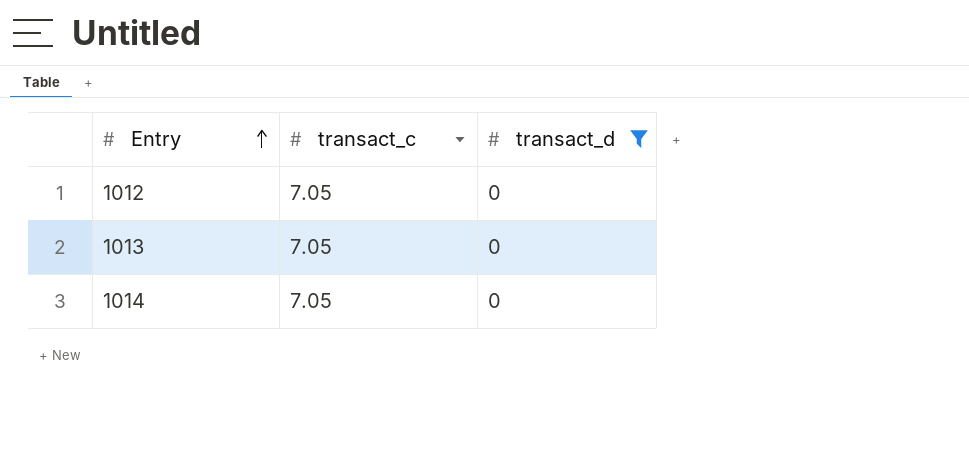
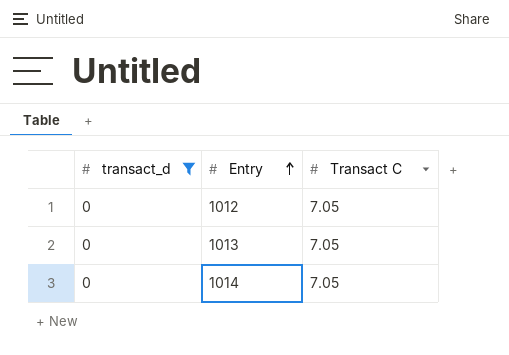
column transact_d | position: 3 -> 1
column name: transact_c -> Transact C

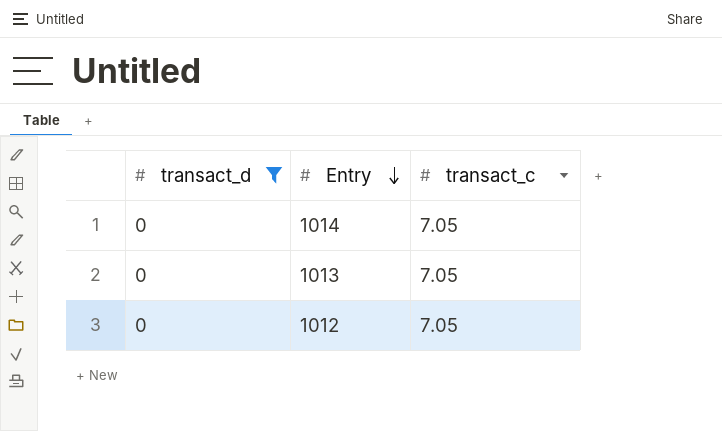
row order: Entry ascending -> Entry descending
column name: Transact C -> transact_c

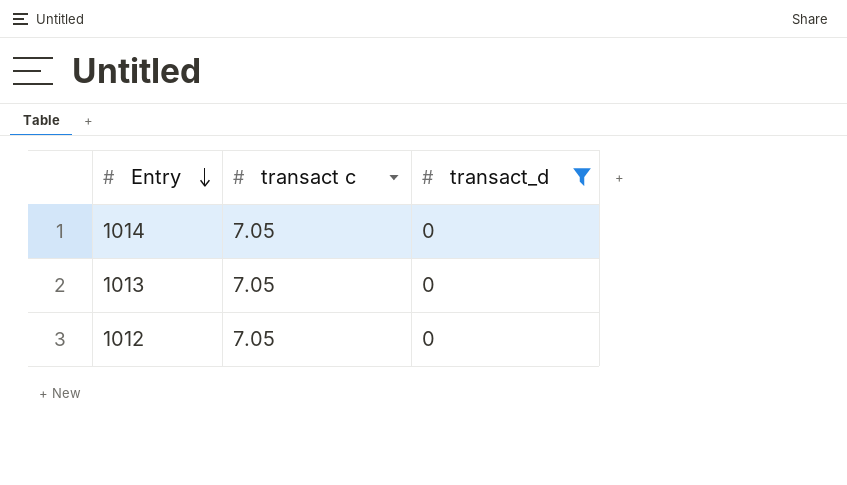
column name: transact_c -> transact c
column transact_d | position: 1 -> 3

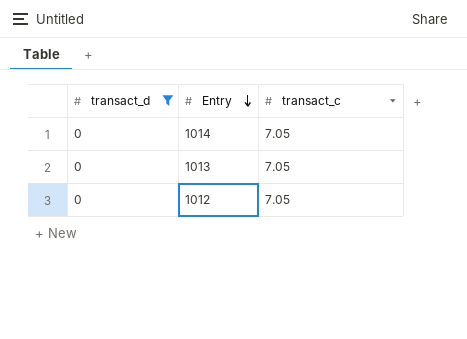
column transact_d | position: 3 -> 1
column name: transact c -> transact_c

